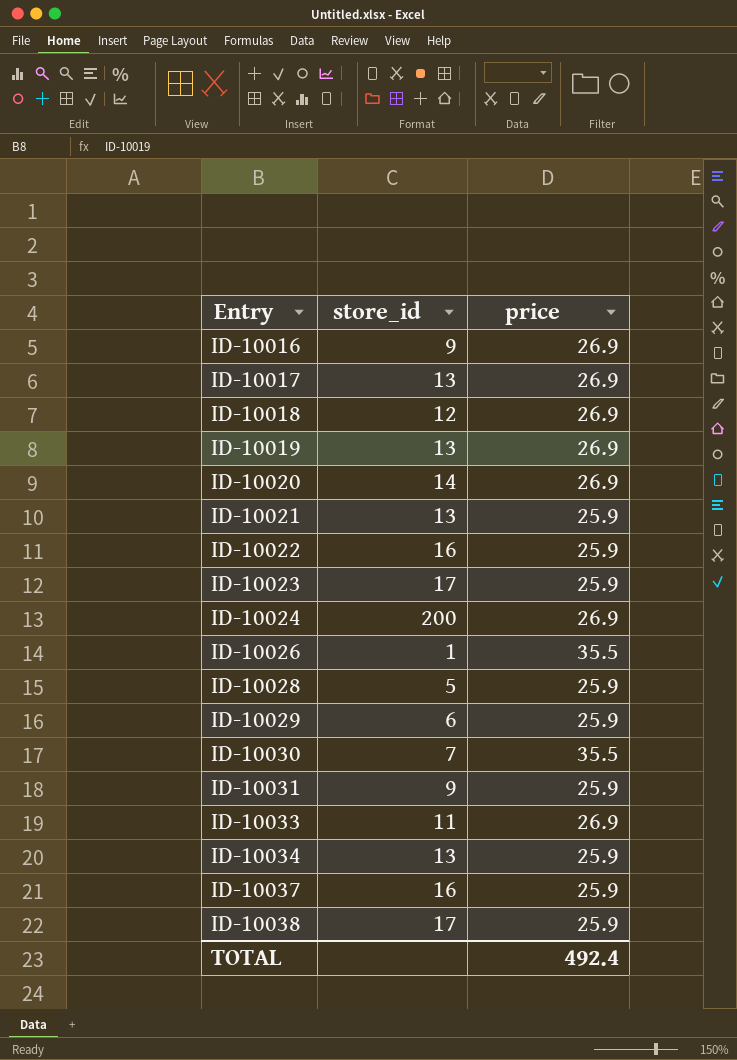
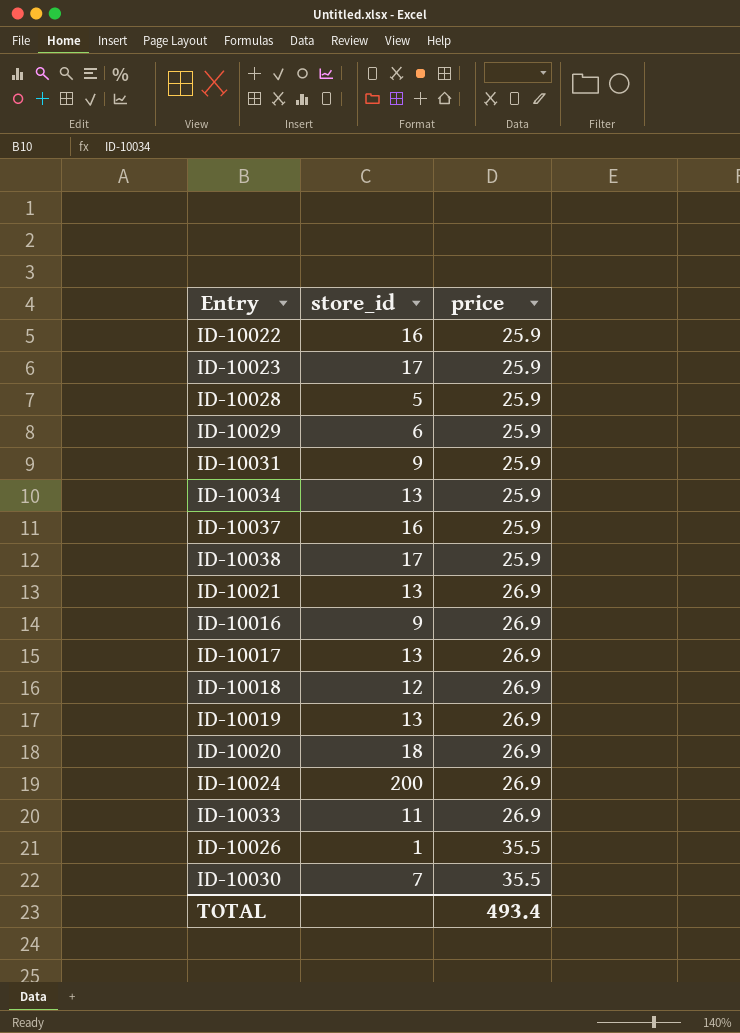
row order: Entry ascending -> price ascending
ID-10021 | price: 25.9 -> 26.9
ID-10020 | store_id: 14 -> 18
TOTAL | price: 492.4 -> 493.4

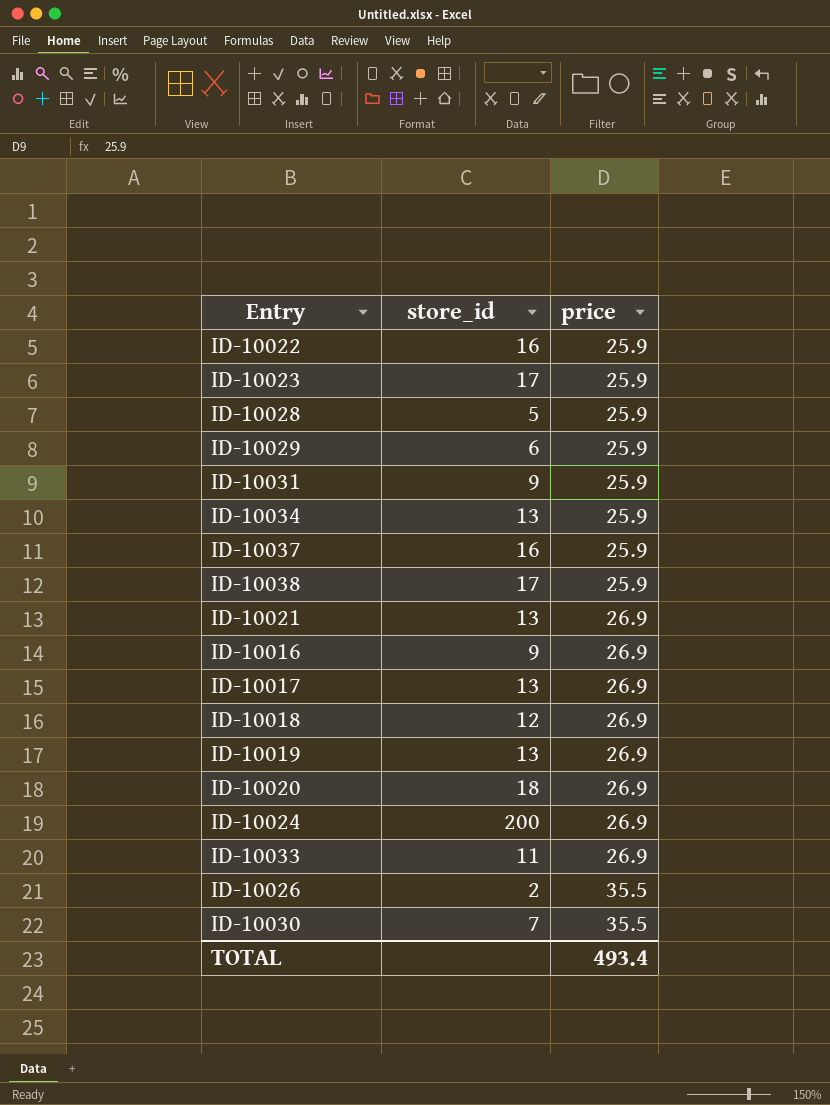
ID-10026 | store_id: 1 -> 2

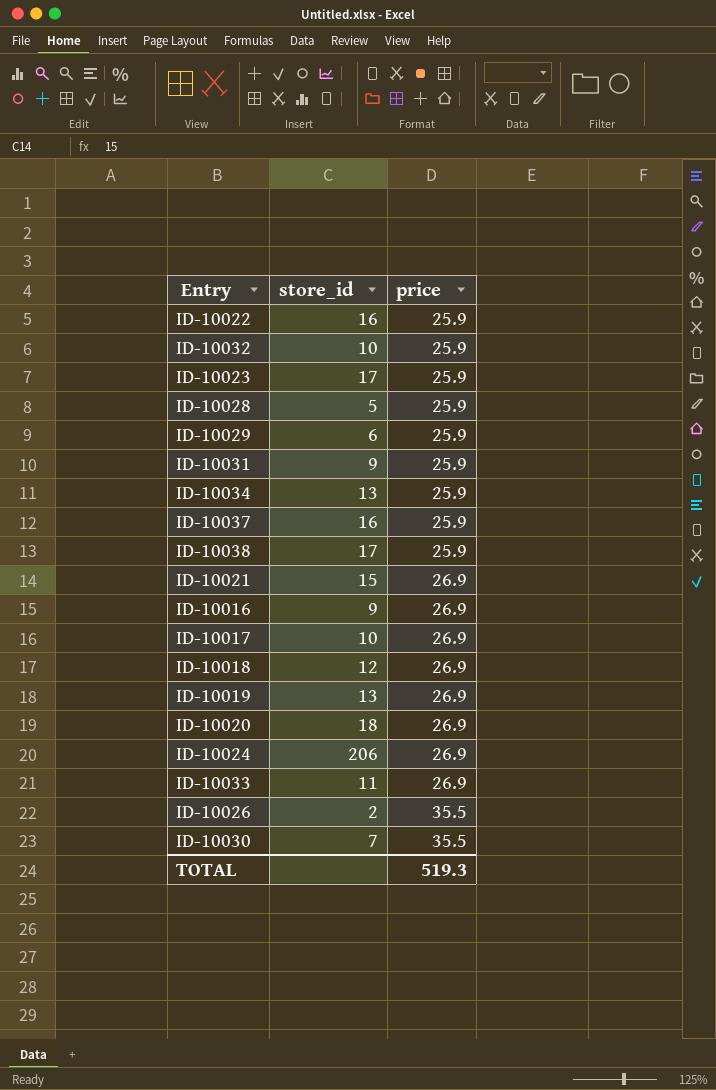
row ID-10032: none -> 10 | 25.9
ID-10021 | store_id: 13 -> 15
ID-10017 | store_id: 13 -> 10
ID-10024 | store_id: 200 -> 206
TOTAL | price: 493.4 -> 519.3

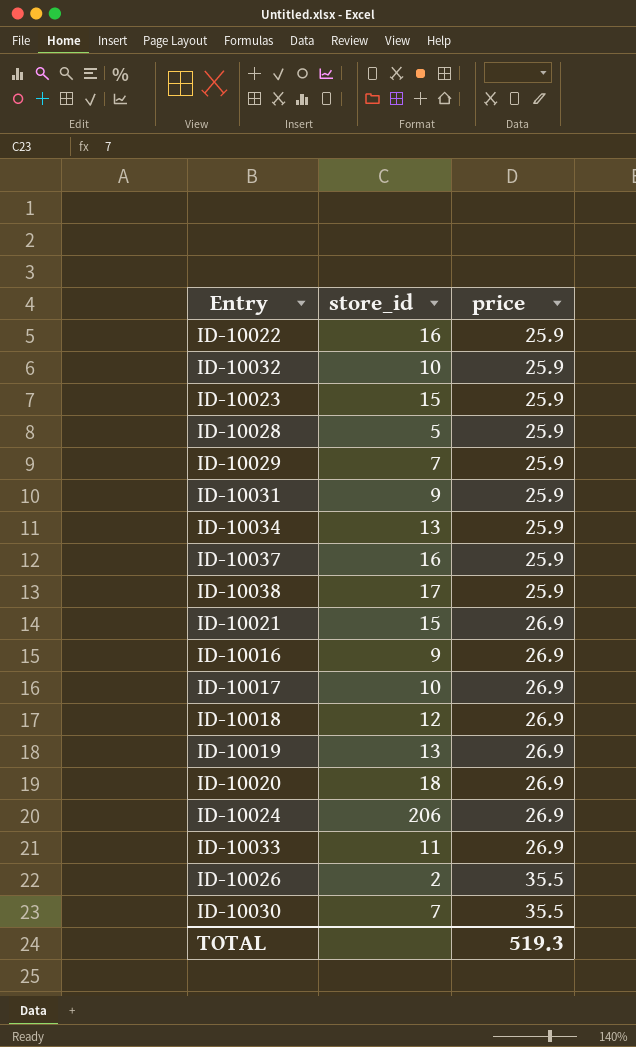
ID-10023 | store_id: 17 -> 15
ID-10029 | store_id: 6 -> 7

